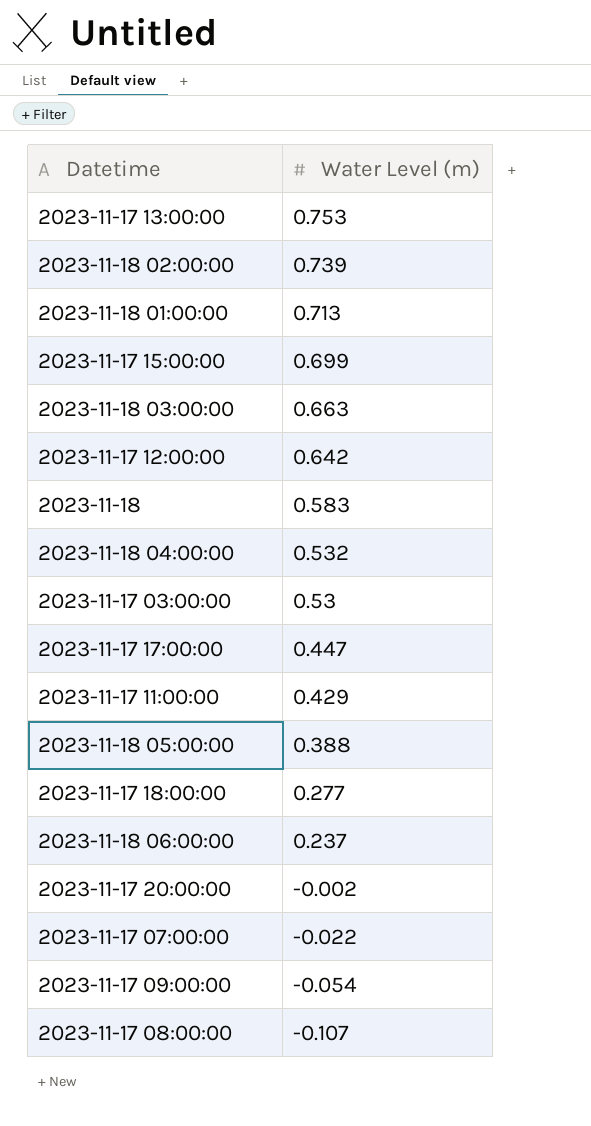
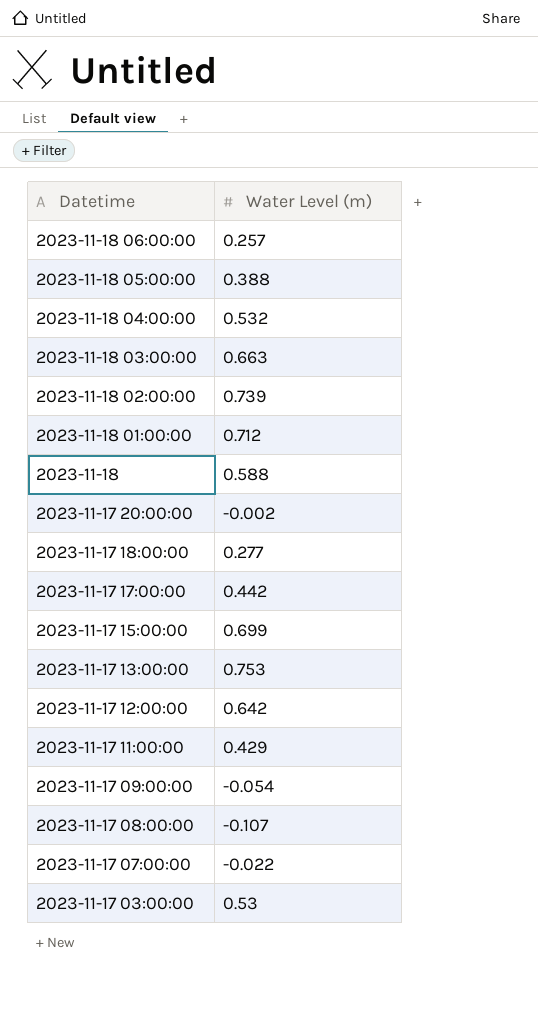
row order: Water Level (m) descending -> Datetime descending
2023-11-18 06:00:00 | Water Level (m): 0.237 -> 0.257
2023-11-18 01:00:00 | Water Level (m): 0.713 -> 0.712
2023-11-18 | Water Level (m): 0.583 -> 0.588
2023-11-17 17:00:00 | Water Level (m): 0.447 -> 0.442

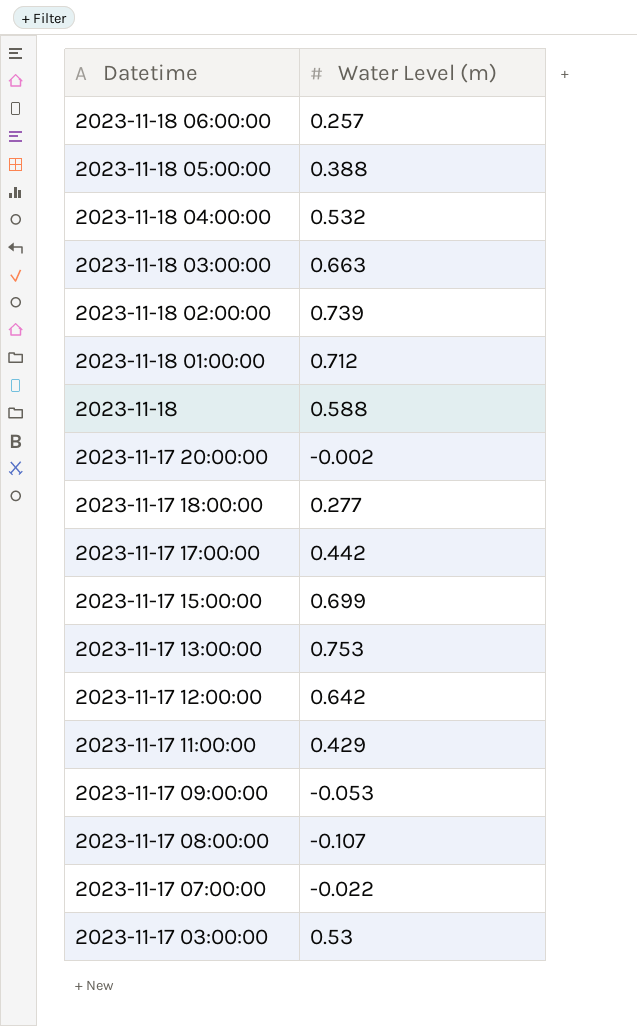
2023-11-17 09:00:00 | Water Level (m): -0.054 -> -0.053

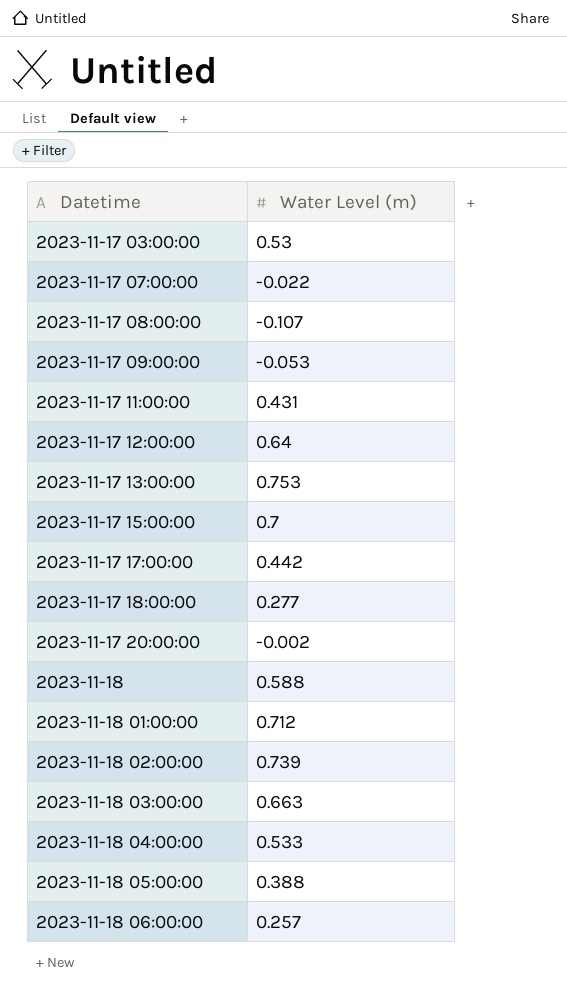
row order: Datetime descending -> Datetime ascending
2023-11-17 11:00:00 | Water Level (m): 0.429 -> 0.431
2023-11-17 12:00:00 | Water Level (m): 0.642 -> 0.64
2023-11-17 15:00:00 | Water Level (m): 0.699 -> 0.7
2023-11-18 04:00:00 | Water Level (m): 0.532 -> 0.533

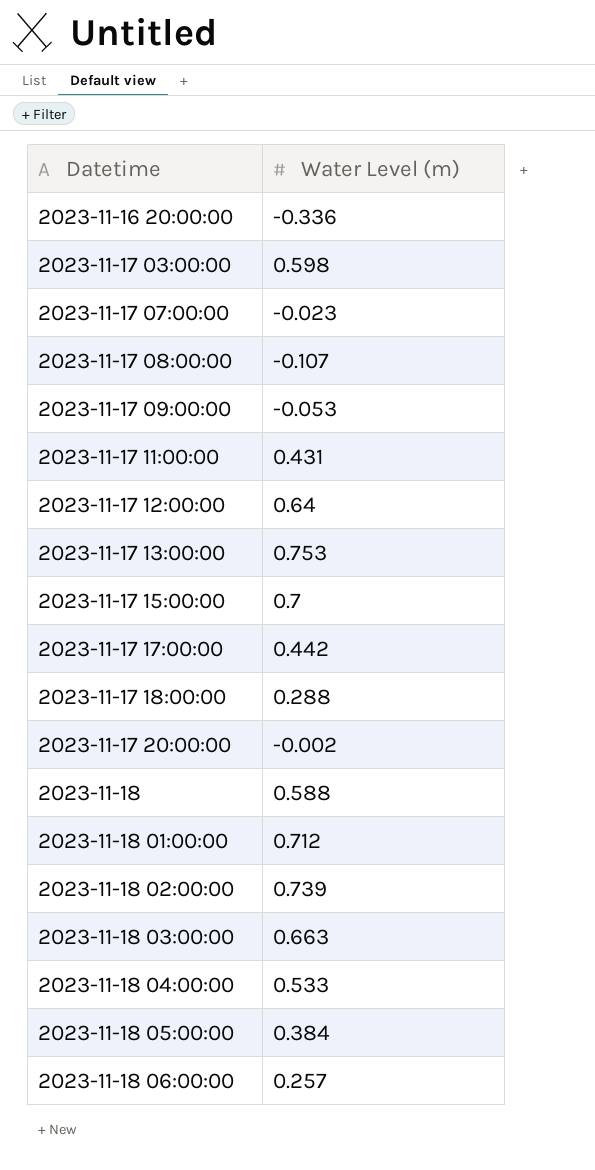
row 2023-11-16 20:00:00: none -> -0.336
2023-11-17 03:00:00 | Water Level (m): 0.53 -> 0.598
2023-11-17 07:00:00 | Water Level (m): -0.022 -> -0.023
2023-11-17 18:00:00 | Water Level (m): 0.277 -> 0.288
2023-11-18 05:00:00 | Water Level (m): 0.388 -> 0.384

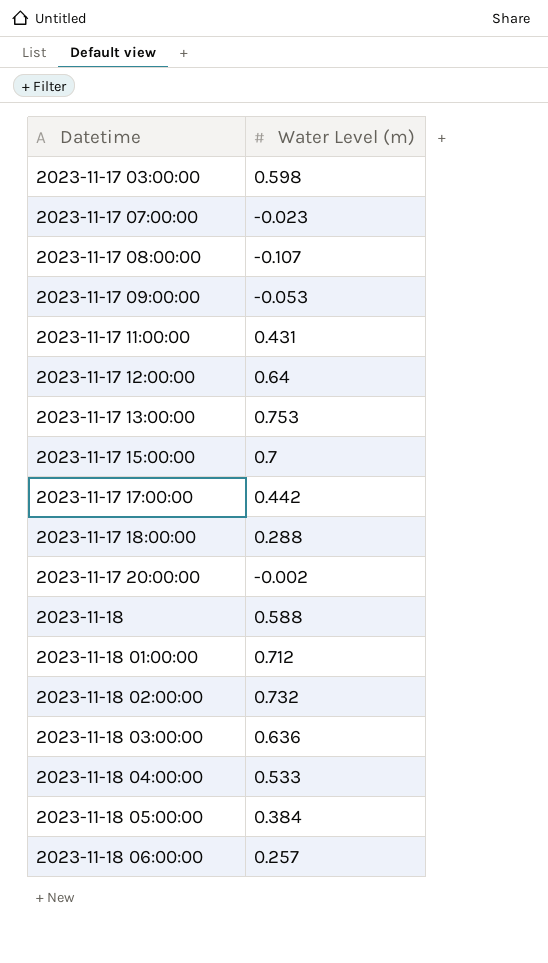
row 2023-11-16 20:00:00: -0.336 -> none
2023-11-18 02:00:00 | Water Level (m): 0.739 -> 0.732
2023-11-18 03:00:00 | Water Level (m): 0.663 -> 0.636

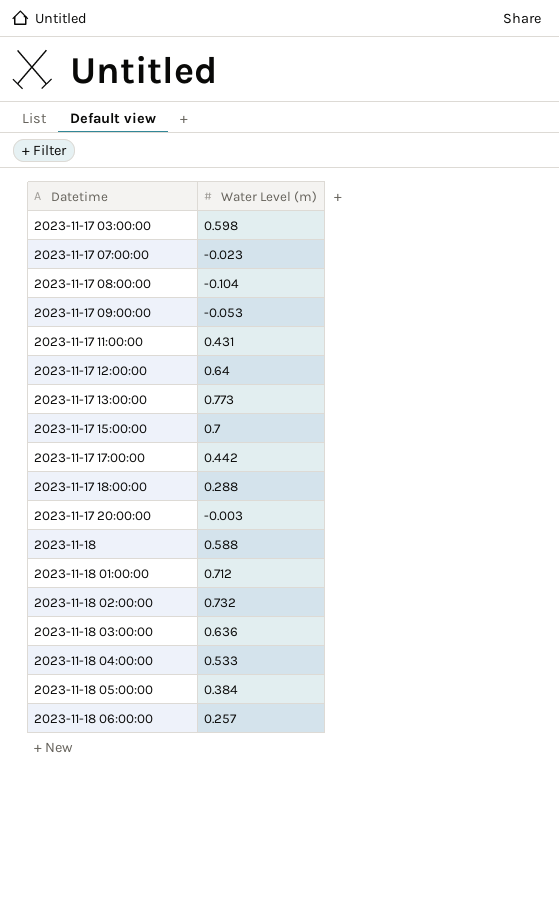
2023-11-17 08:00:00 | Water Level (m): -0.107 -> -0.104
2023-11-17 13:00:00 | Water Level (m): 0.753 -> 0.773
2023-11-17 20:00:00 | Water Level (m): -0.002 -> -0.003

